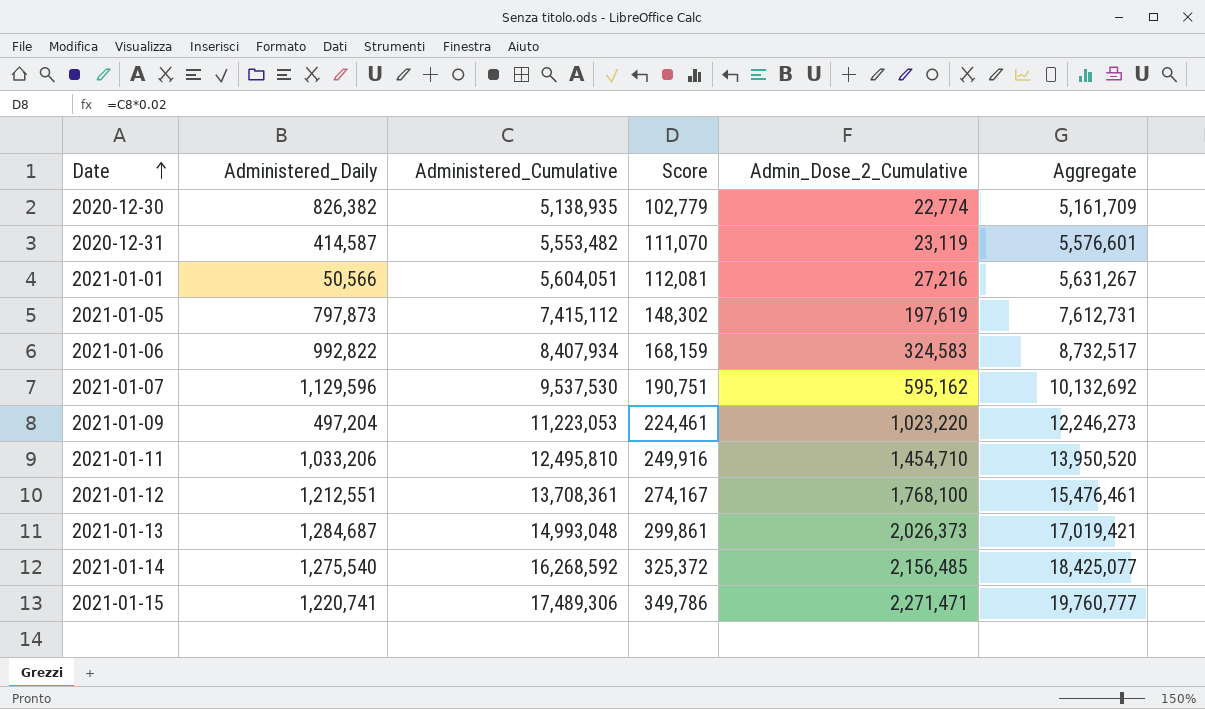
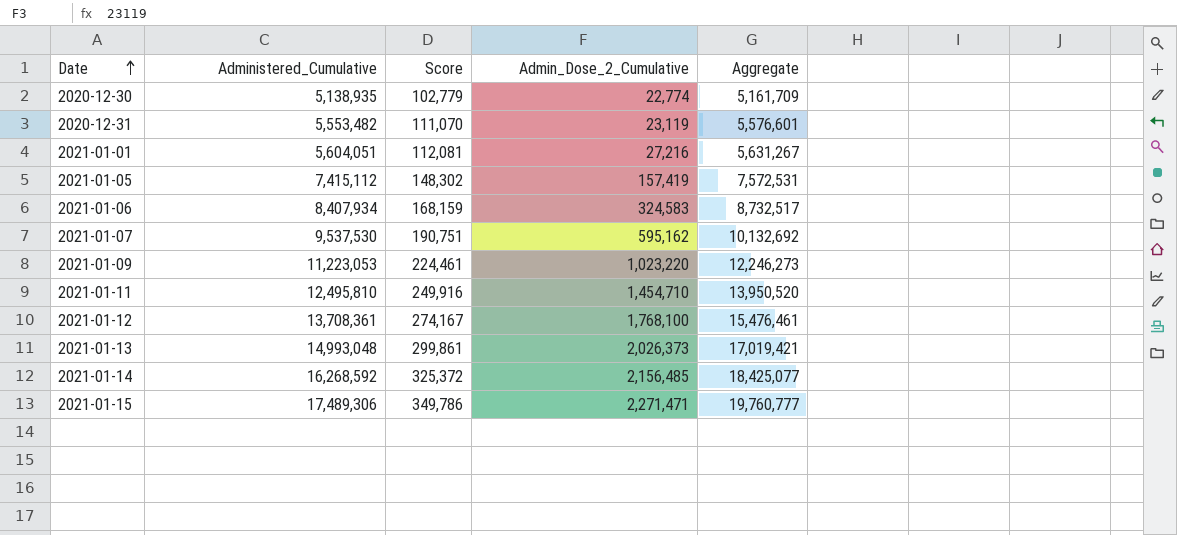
column Administered_Daily | position: 2 -> none
2021-01-05 | Admin_Dose_2_Cumulative: 197,619 -> 157,419
2021-01-05 | Aggregate: 7,612,731 -> 7,572,531

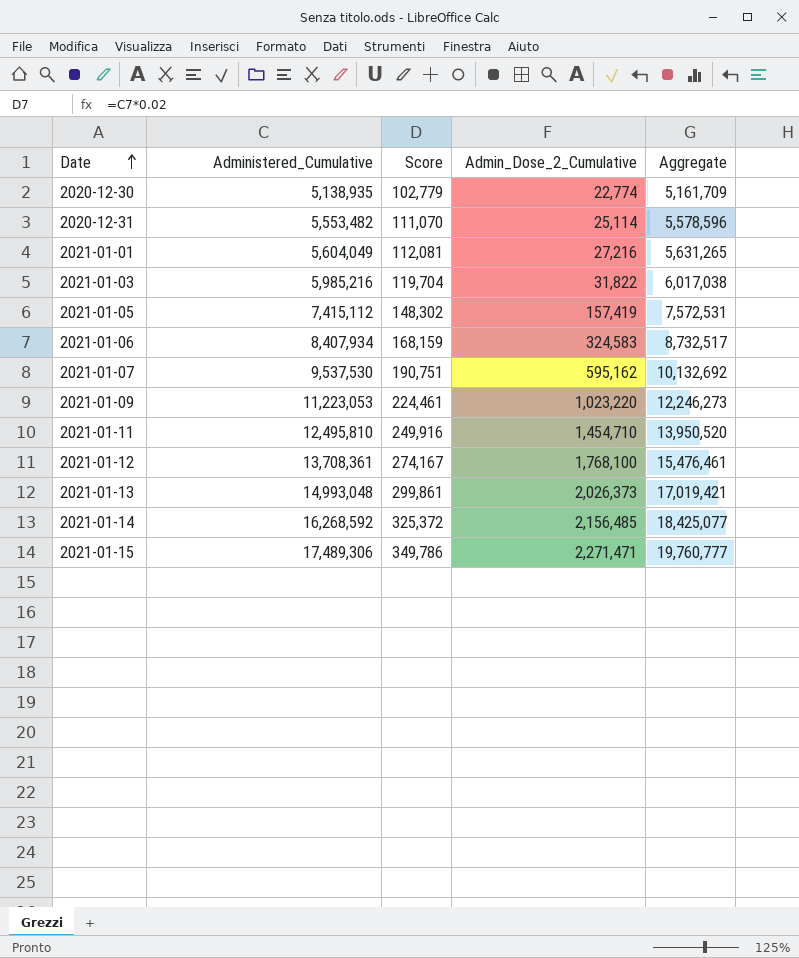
2020-12-31 | Admin_Dose_2_Cumulative: 23,119 -> 25,114
2020-12-31 | Aggregate: 5,576,601 -> 5,578,596
2021-01-01 | Administered_Cumulative: 5,604,051 -> 5,604,049
2021-01-01 | Aggregate: 5,631,267 -> 5,631,265
row 2021-01-03: none -> 5,985,216 | 119,704 | 31,822 | 6,017,038

